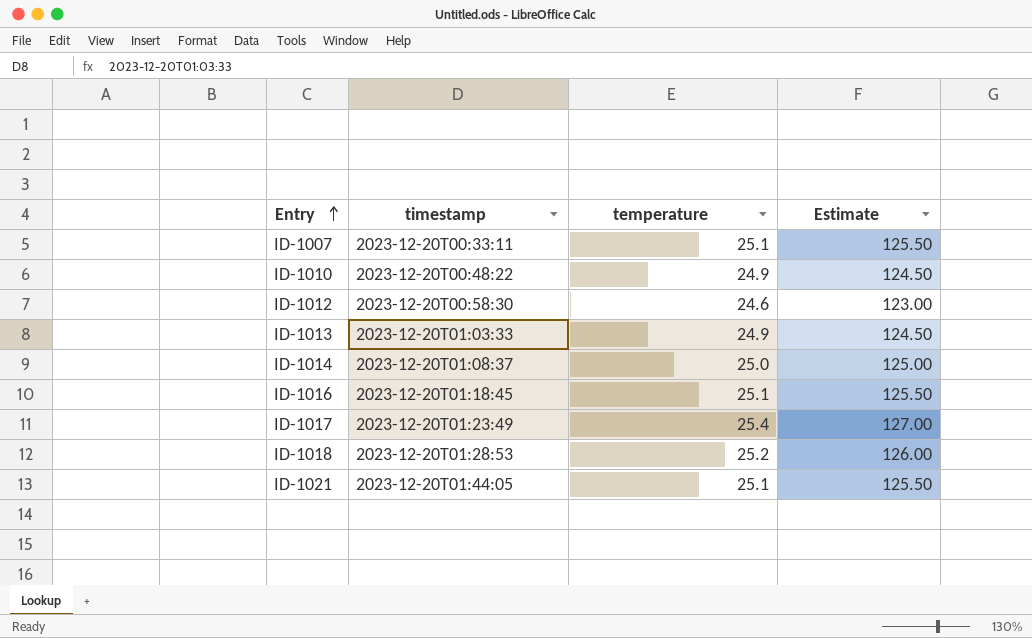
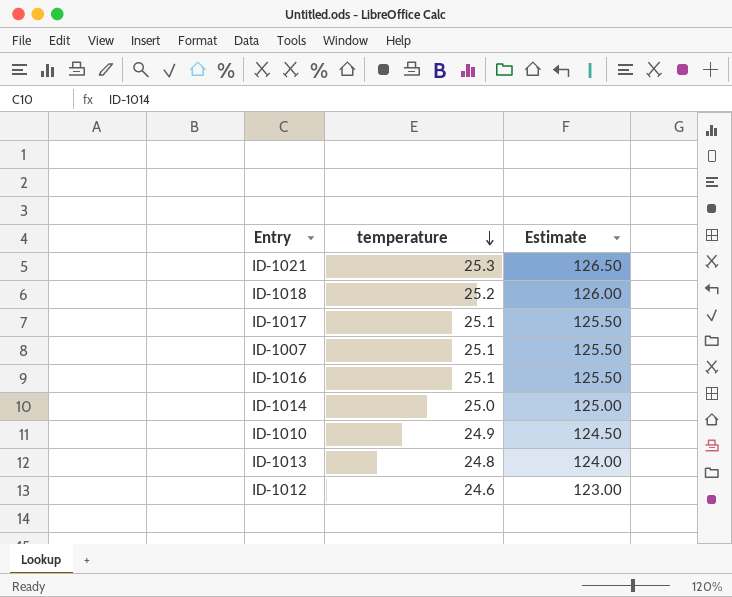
row order: Entry ascending -> temperature descending
column timestamp | position: 2 -> none
ID-1021 | temperature: 25.1 -> 25.3
ID-1021 | Estimate: 125.50 -> 126.50
ID-1017 | temperature: 25.4 -> 25.1
ID-1017 | Estimate: 127.00 -> 125.50
ID-1013 | temperature: 24.9 -> 24.8
ID-1013 | Estimate: 124.50 -> 124.00

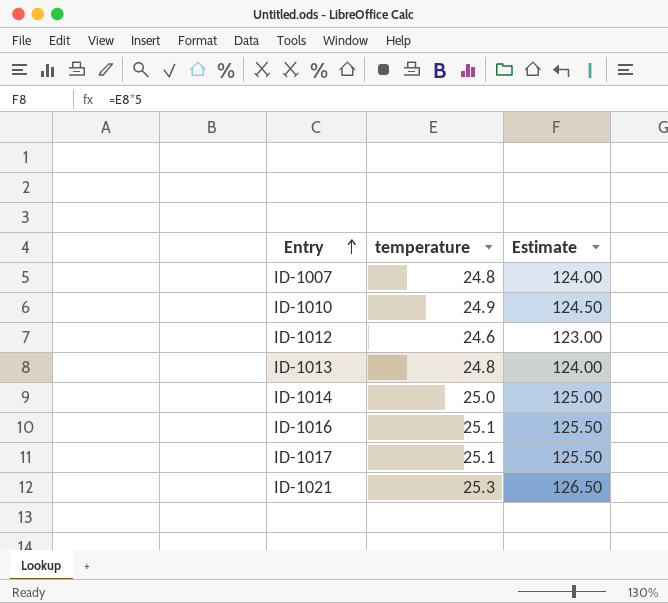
row order: temperature descending -> Entry ascending
row ID-1018: 25.2 | 126.00 -> none
ID-1007 | temperature: 25.1 -> 24.8
ID-1007 | Estimate: 125.50 -> 124.00

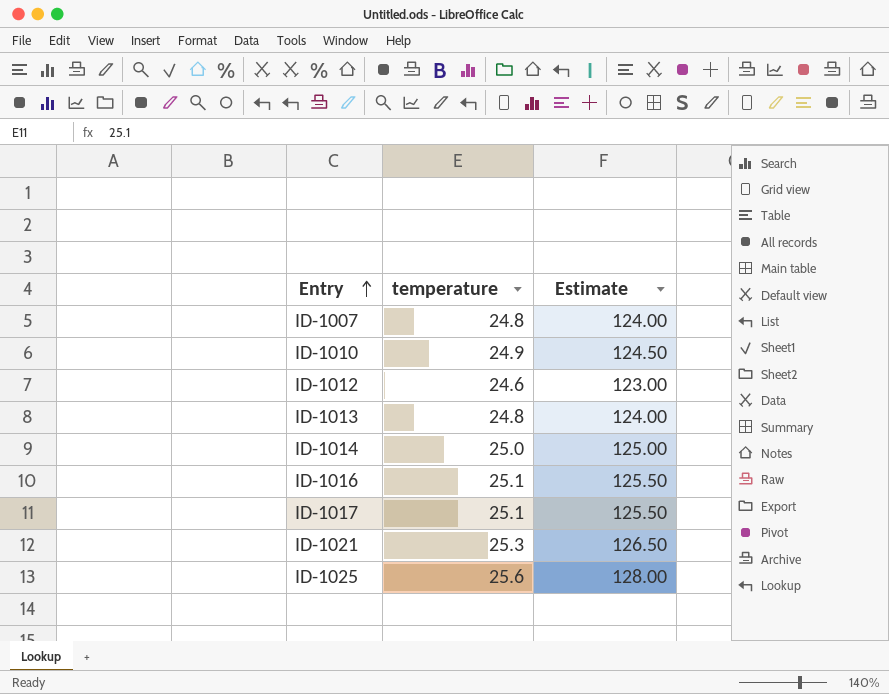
row ID-1025: none -> 25.6 | 128.00

